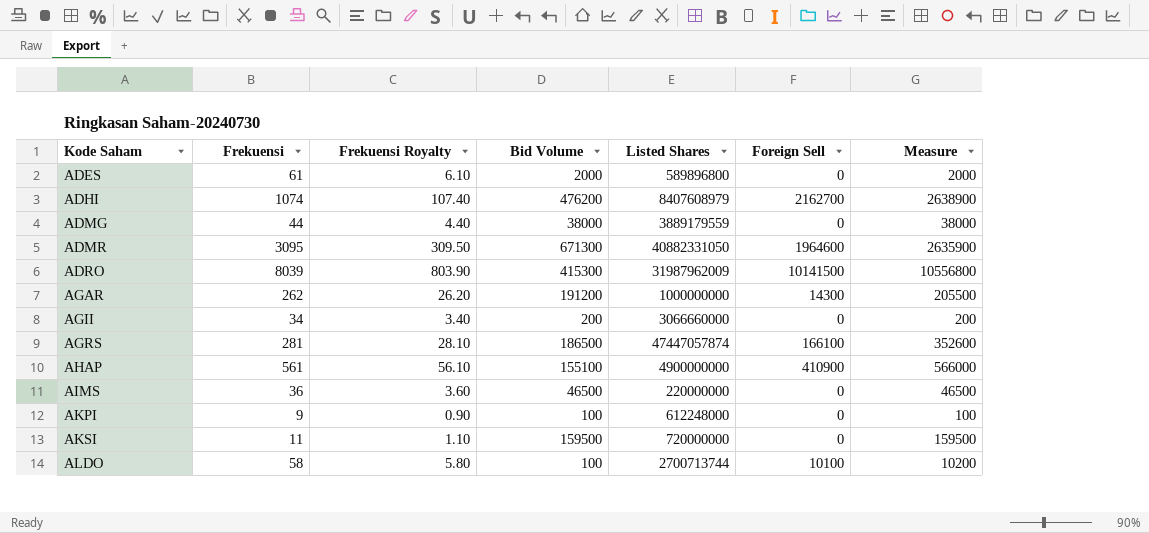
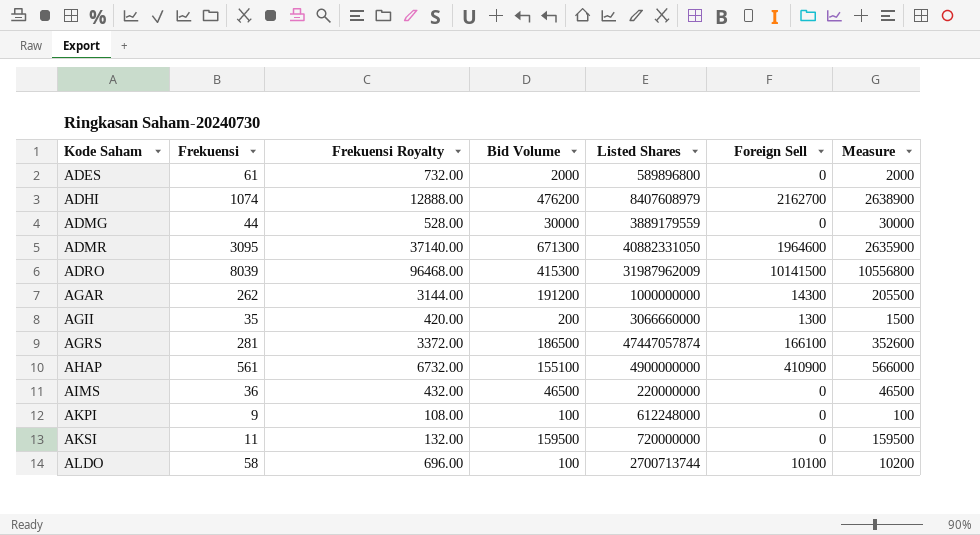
column Frekuensi Royalty | formula: [Frekuensi] * 0.1 -> [Frekuensi] * 12
ADMG | Bid Volume: 38000 -> 30000
ADMG | Measure: 38000 -> 30000
AGII | Frekuensi: 34 -> 35
AGII | Foreign Sell: 0 -> 1300
AGII | Measure: 200 -> 1500

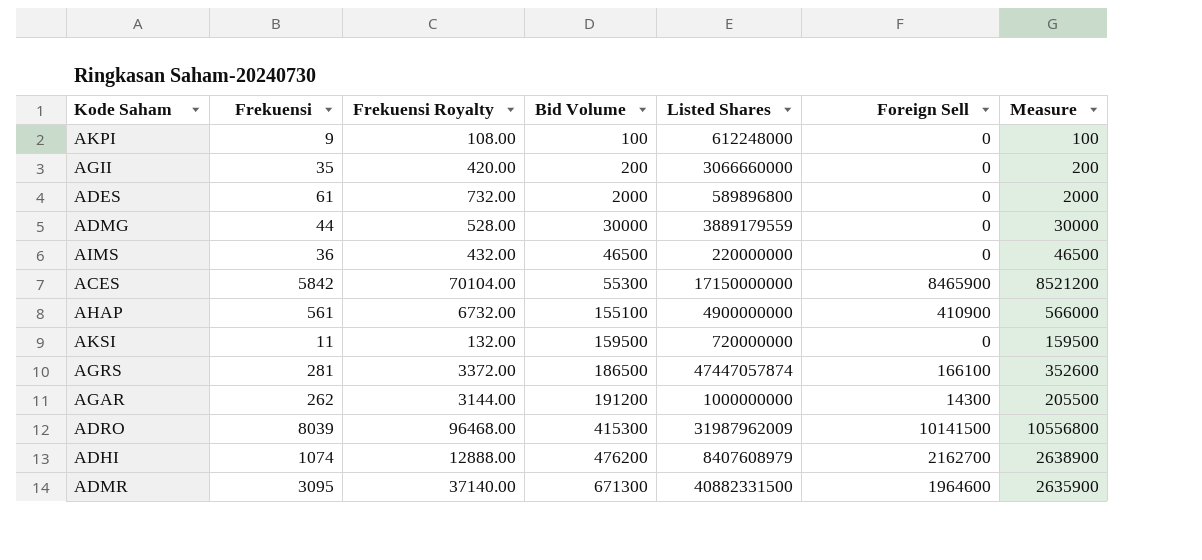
row order: Kode Saham ascending -> Bid Volume ascending
row ALDO: 58 | 696.00 | 100 | 2700713744 | 10100 | 10200 -> none
AGII | Foreign Sell: 1300 -> 0
AGII | Measure: 1500 -> 200
row ACES: none -> 5842 | 70104.00 | 55300 | 17150000000 | 8465900 | 8521200
ADMR | Listed Shares: 40882331050 -> 40882331500

